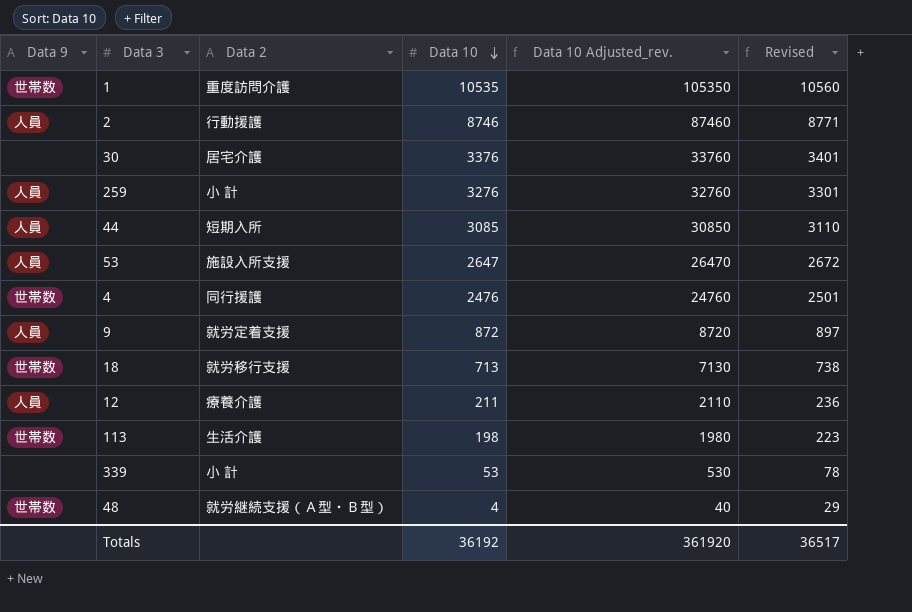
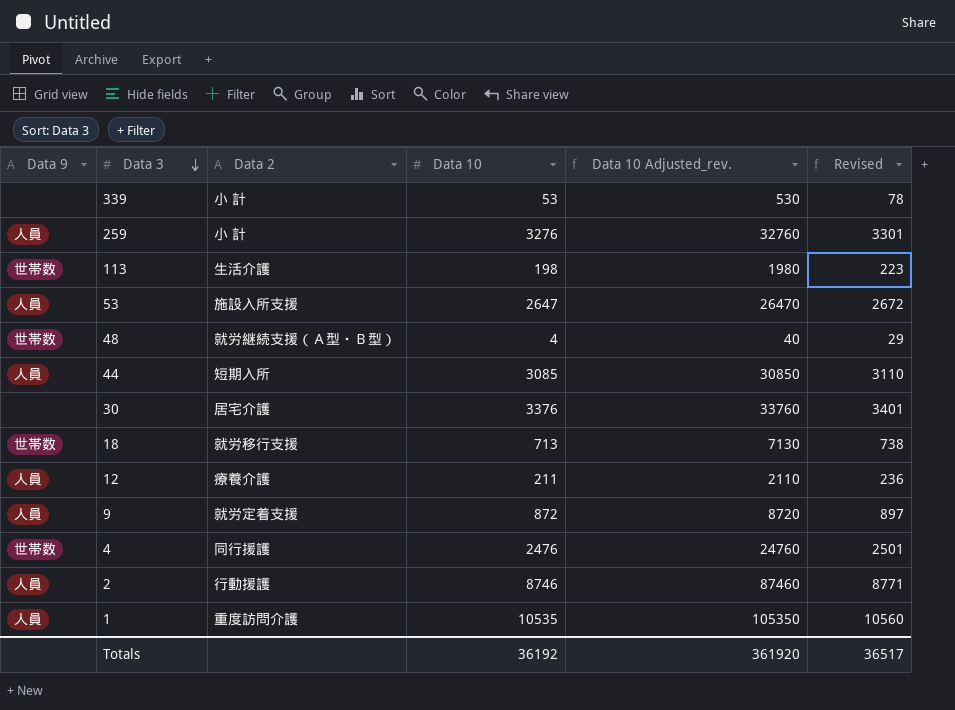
row order: Data 10 descending -> Data 3 descending
1 | Data 9: 世帯数 -> 人員

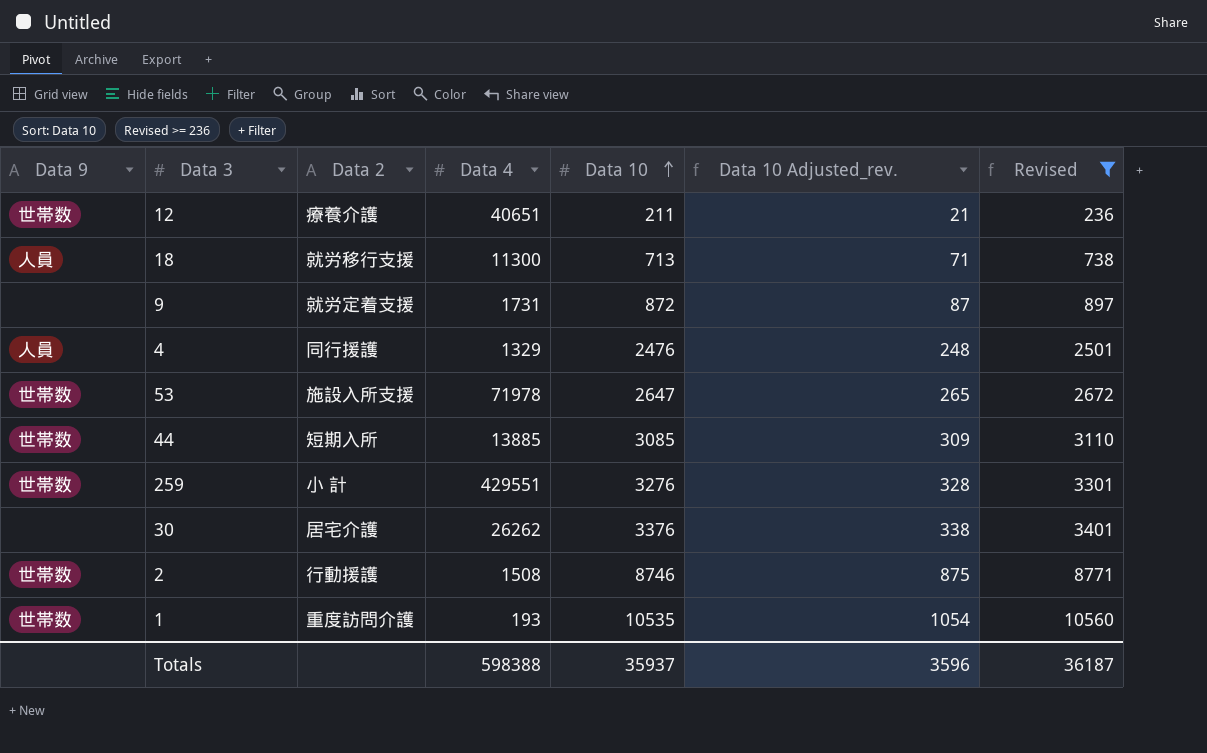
filter: none -> Revised >= 236
row order: Data 3 descending -> Data 10 ascending
column Data 4 | position: none -> 4
column Data 10 Adjusted_rev. | formula: [Data 10] * 10 -> [Data 10] * 0.1
12 | Data 9: 人員 -> 世帯数
18 | Data 9: 世帯数 -> 人員
9 | Data 9: 人員 -> none
4 | Data 9: 世帯数 -> 人員
53 | Data 9: 人員 -> 世帯数
44 | Data 9: 人員 -> 世帯数
259 | Data 9: 人員 -> 世帯数
2 | Data 9: 人員 -> 世帯数
1 | Data 9: 人員 -> 世帯数
Totals | Data 10: 36192 -> 35937
Totals | Data 10 Adjusted_rev.: 361920 -> 3596
Totals | Revised: 36517 -> 36187

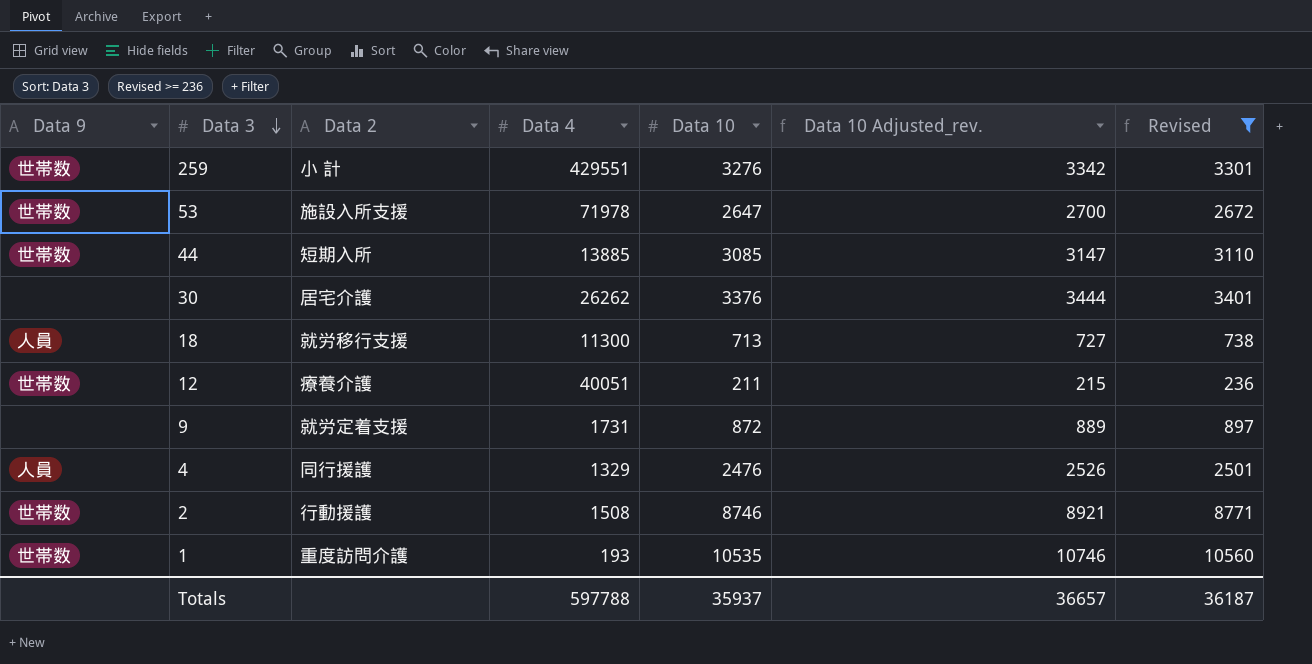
row order: Data 10 ascending -> Data 3 descending
column Data 10 Adjusted_rev. | formula: [Data 10] * 0.1 -> [Data 10] * 1.02
12 | Data 4: 40651 -> 40051
Totals | Data 4: 598388 -> 597788
Totals | Data 10 Adjusted_rev.: 3596 -> 36657

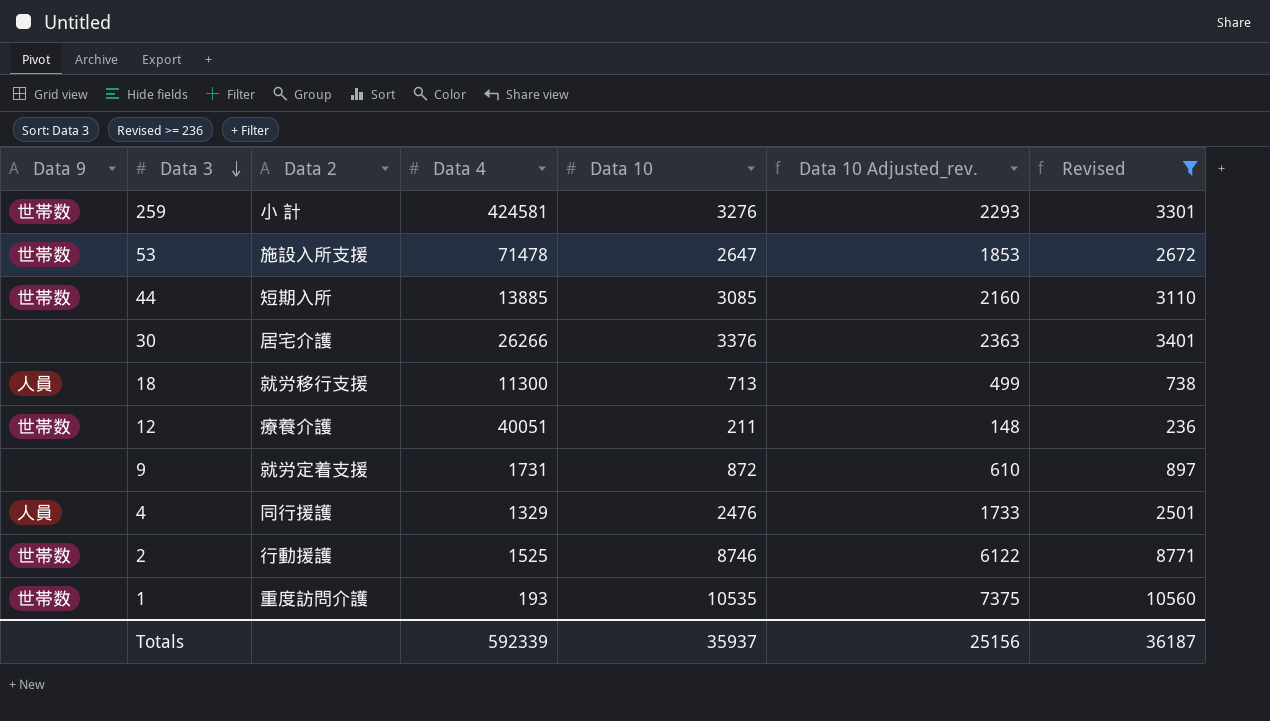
column Data 10 Adjusted_rev. | formula: [Data 10] * 1.02 -> [Data 10] * 0.7
259 | Data 4: 429551 -> 424581
53 | Data 4: 71978 -> 71478
30 | Data 4: 26262 -> 26266
2 | Data 4: 1508 -> 1525
Totals | Data 4: 597788 -> 592339
Totals | Data 10 Adjusted_rev.: 36657 -> 25156

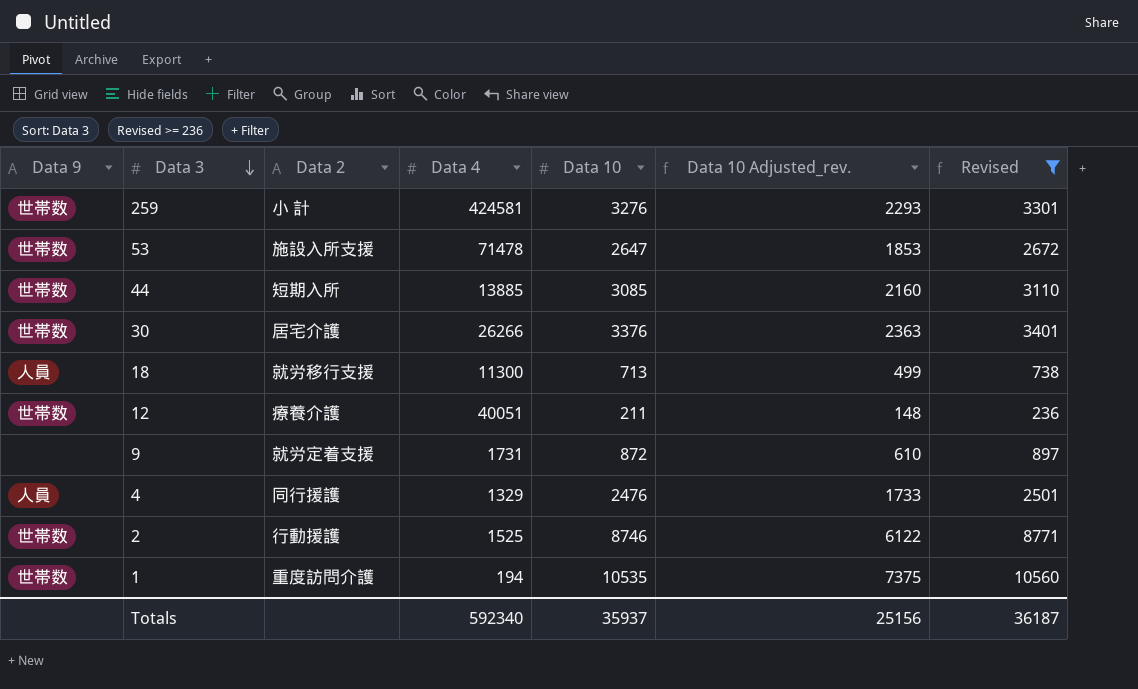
30 | Data 9: none -> 世帯数
1 | Data 4: 193 -> 194
Totals | Data 4: 592339 -> 592340

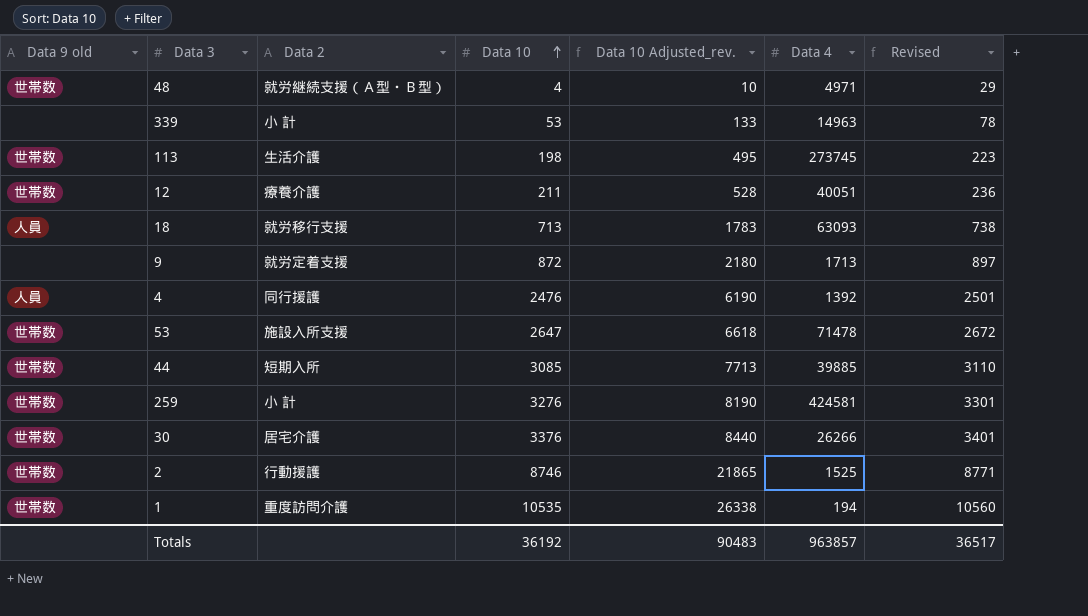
filter: Revised >= 236 -> none
row order: Data 3 descending -> Data 10 ascending
column name: Data 9 -> Data 9 old
column Data 10 Adjusted_rev. | formula: [Data 10] * 0.7 -> [Data 10] * 2.5
column Data 4 | position: 4 -> 6
18 | Data 4: 11300 -> 63093
9 | Data 4: 1731 -> 1713
4 | Data 4: 1329 -> 1392
44 | Data 4: 13885 -> 39885
Totals | Data 10: 35937 -> 36192
Totals | Data 10 Adjusted_rev.: 25156 -> 90483
Totals | Data 4: 592340 -> 963857
Totals | Revised: 36187 -> 36517

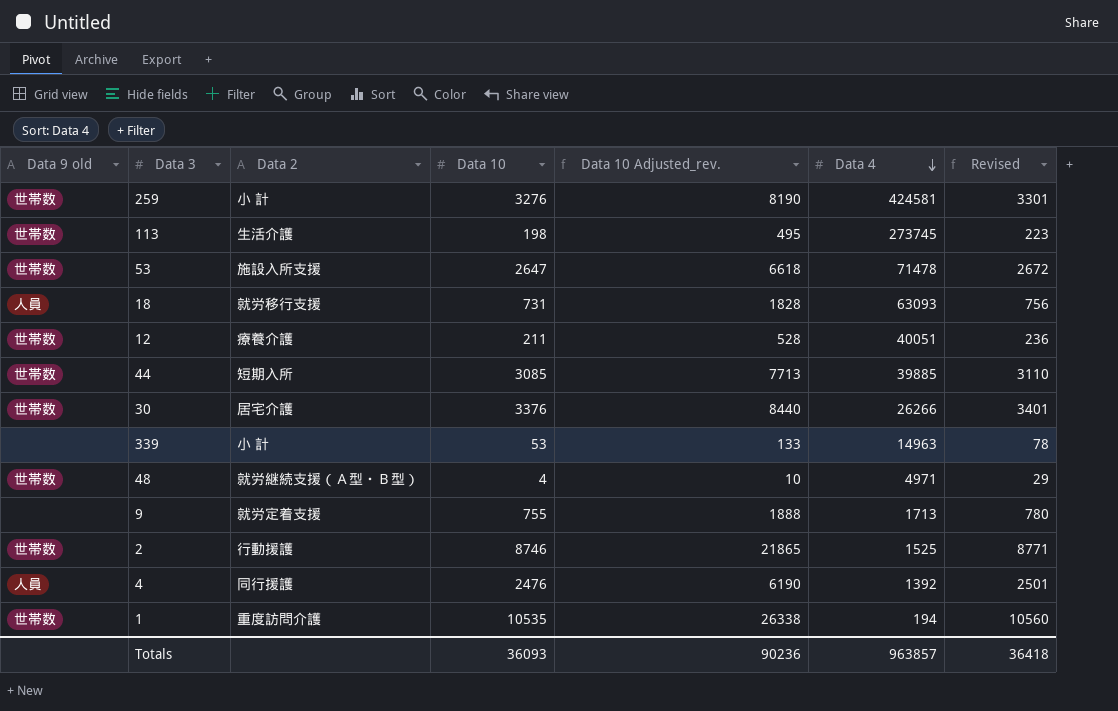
row order: Data 10 ascending -> Data 4 descending
18 | Data 10: 713 -> 731
18 | Data 10 Adjusted_rev.: 1783 -> 1828
18 | Revised: 738 -> 756
9 | Data 10: 872 -> 755
9 | Data 10 Adjusted_rev.: 2180 -> 1888
9 | Revised: 897 -> 780
Totals | Data 10: 36192 -> 36093
Totals | Data 10 Adjusted_rev.: 90483 -> 90236
Totals | Revised: 36517 -> 36418

